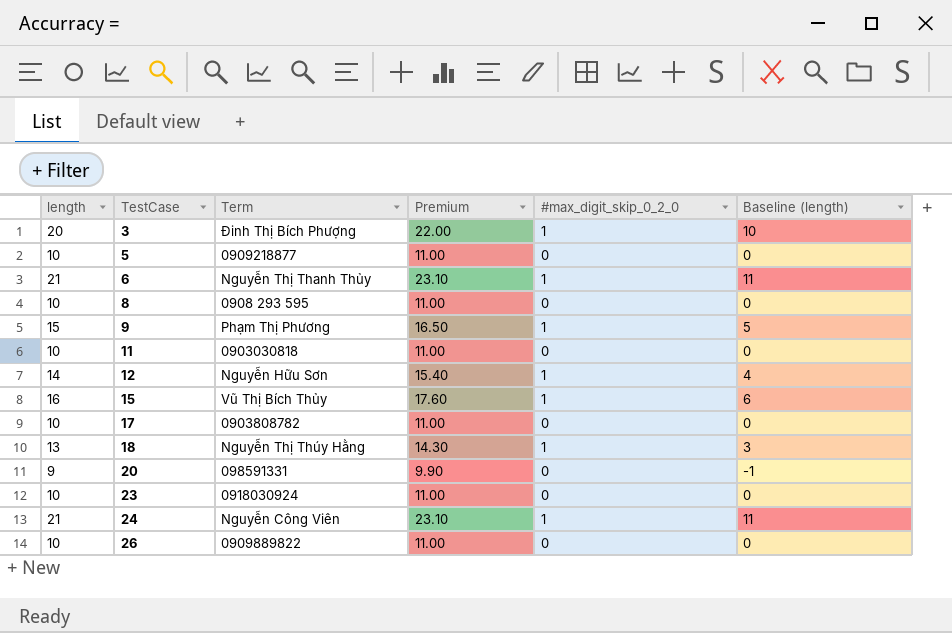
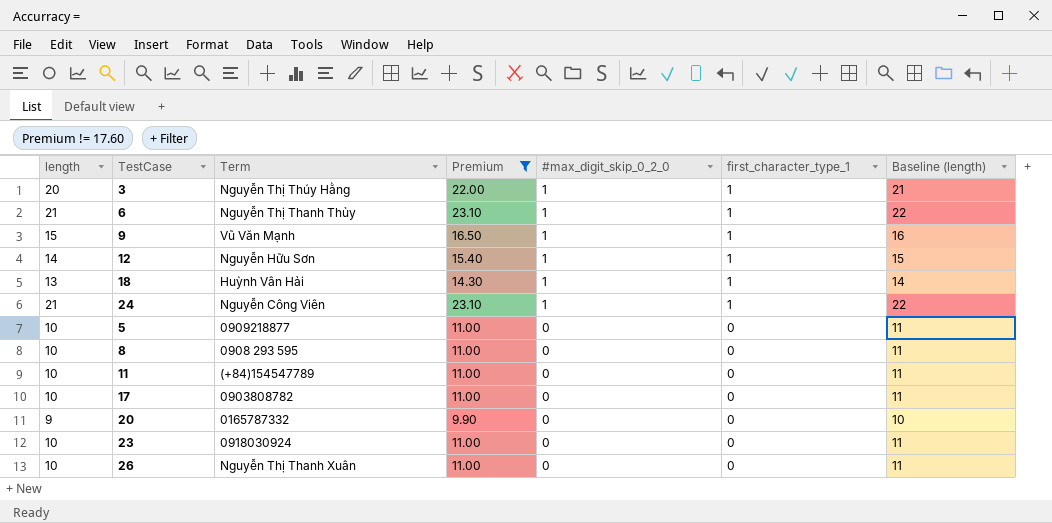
filter: none -> Premium != 17.60
row order: TestCase ascending -> #max_digit_skip_0_2_0 descending
column first_character_type_1 | position: none -> 6
column Baseline (length) | formula: [length] - 10 -> [length] + 1
3 | Term: Đinh Thị Bích Phượng -> Nguyễn Thị Thúy Hằng
9 | Term: Phạm Thị Phương -> Vũ Văn Mạnh
18 | Term: Nguyễn Thị Thúy Hằng -> Huỳnh Vân Hải
11 | Term: 0903030818 -> (+84)154547789
20 | Term: 098591331 -> 0165787332
26 | Term: 0909889822 -> Nguyễn Thị Thanh Xuân

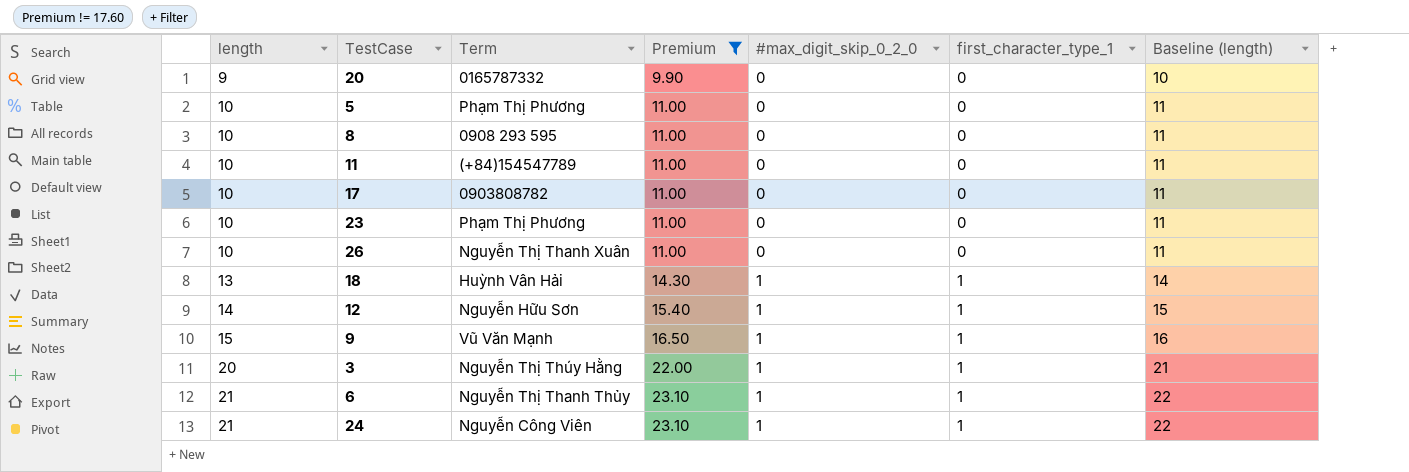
row order: #max_digit_skip_0_2_0 descending -> length ascending
5 | Term: 0909218877 -> Phạm Thị Phương
23 | Term: 0918030924 -> Phạm Thị Phương

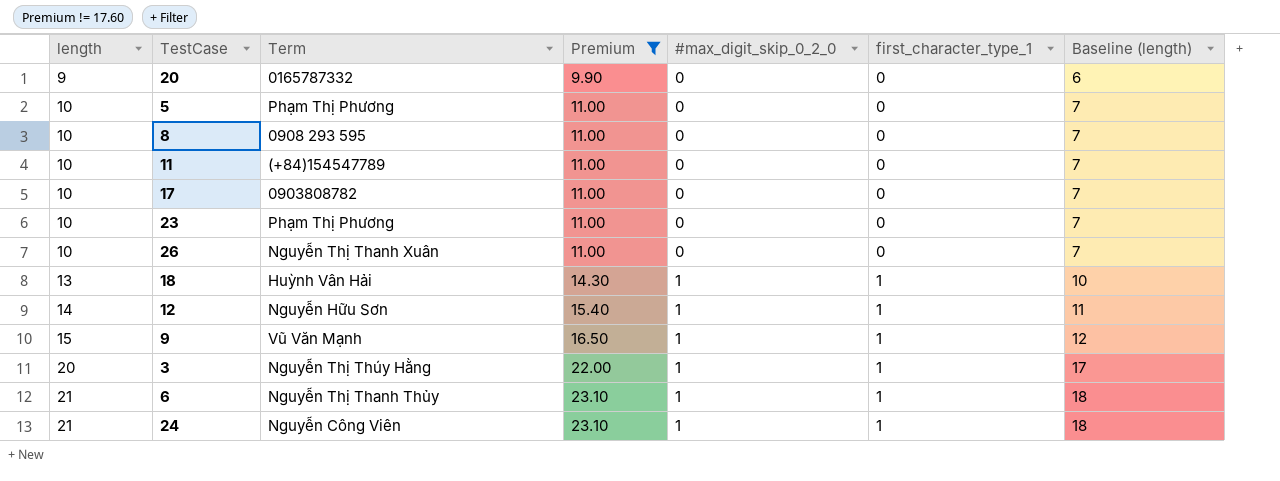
column Baseline (length) | formula: [length] + 1 -> [length] - 3

